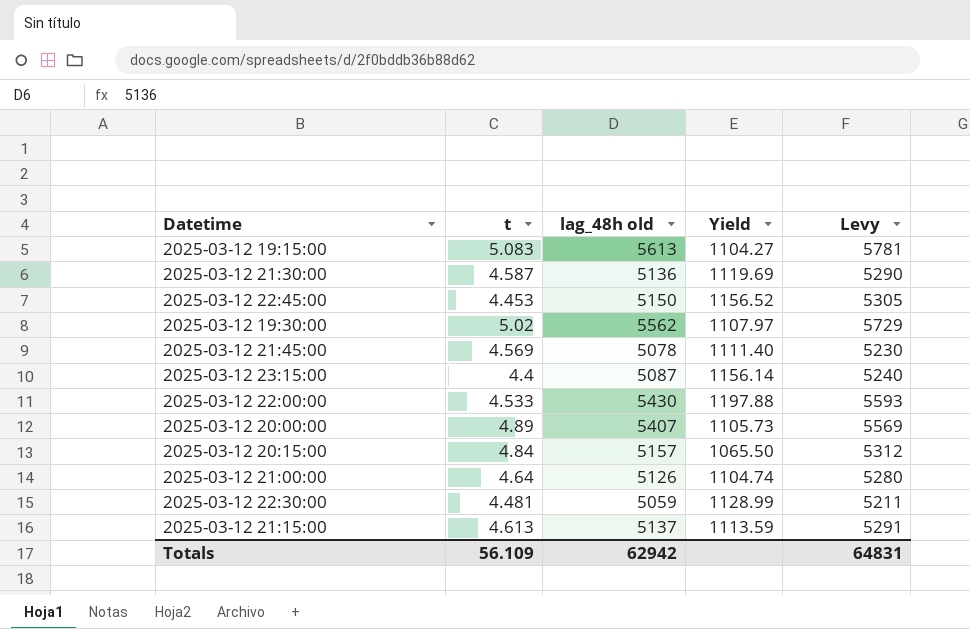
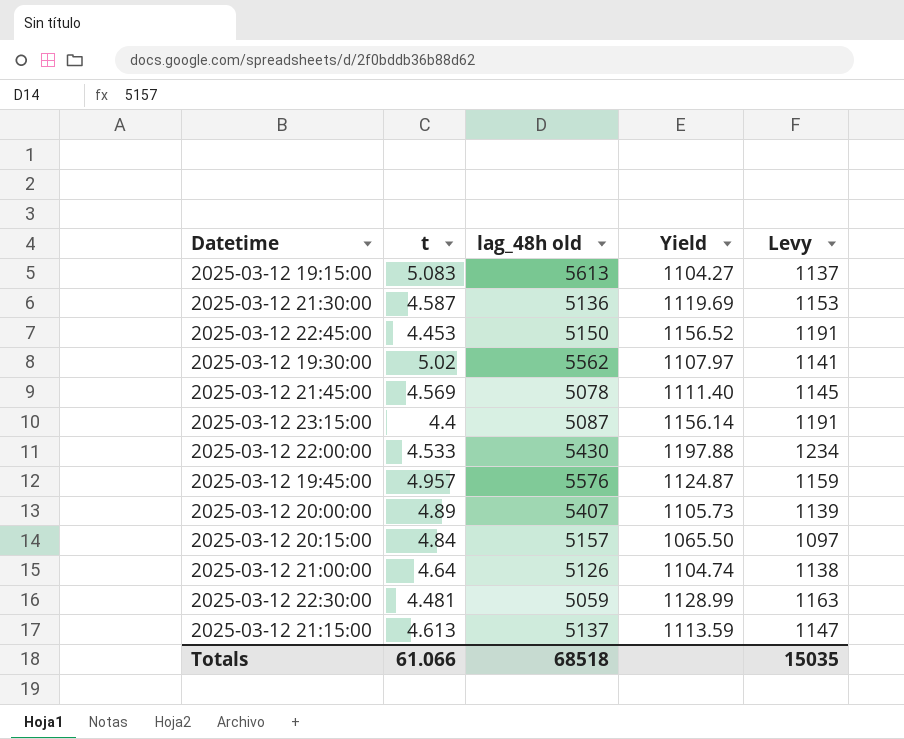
column Levy | formula: [lag_48h old] * 1.03 -> [Yield] * 1.03
row 2025-03-12 19:45:00: none -> 4.957 | 5576 | 1124.87 | 1159
Totals | t: 56.109 -> 61.066
Totals | lag_48h old: 62942 -> 68518
Totals | Levy: 64831 -> 15035

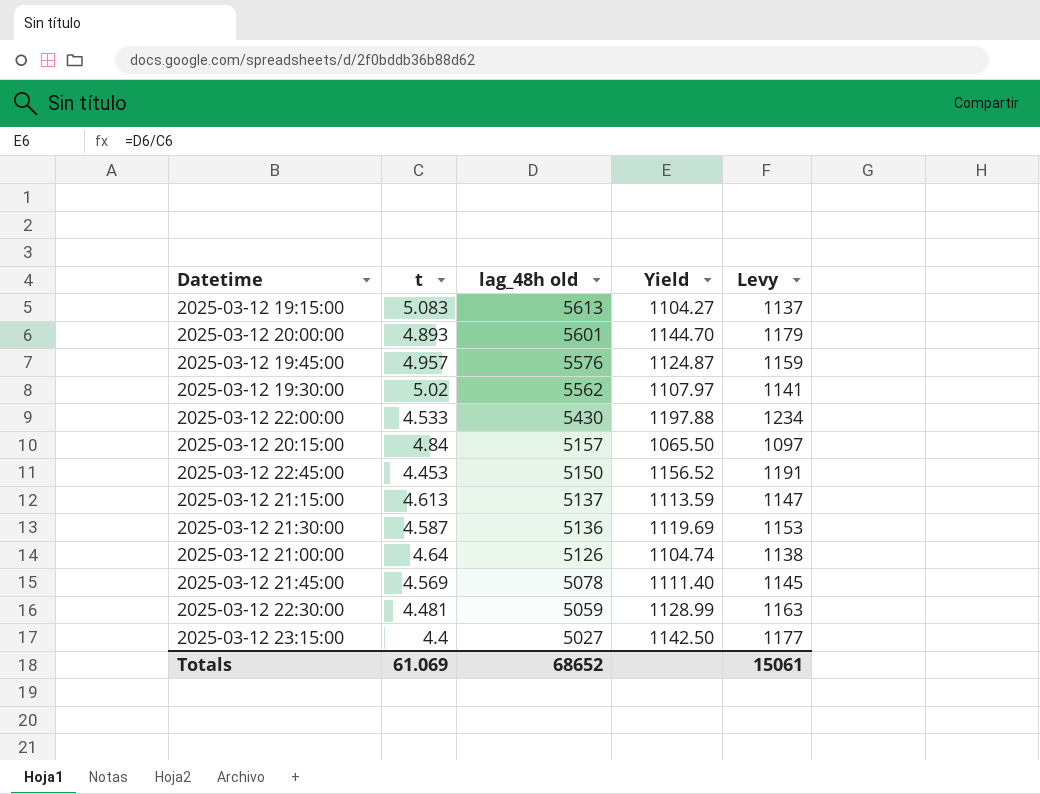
row order: none -> lag_48h old descending
2025-03-12 20:00:00 | t: 4.89 -> 4.893
2025-03-12 20:00:00 | lag_48h old: 5407 -> 5601
2025-03-12 20:00:00 | Yield: 1105.73 -> 1144.70
2025-03-12 20:00:00 | Levy: 1139 -> 1179
2025-03-12 23:15:00 | lag_48h old: 5087 -> 5027
2025-03-12 23:15:00 | Yield: 1156.14 -> 1142.50
2025-03-12 23:15:00 | Levy: 1191 -> 1177
Totals | t: 61.066 -> 61.069
Totals | lag_48h old: 68518 -> 68652
Totals | Levy: 15035 -> 15061

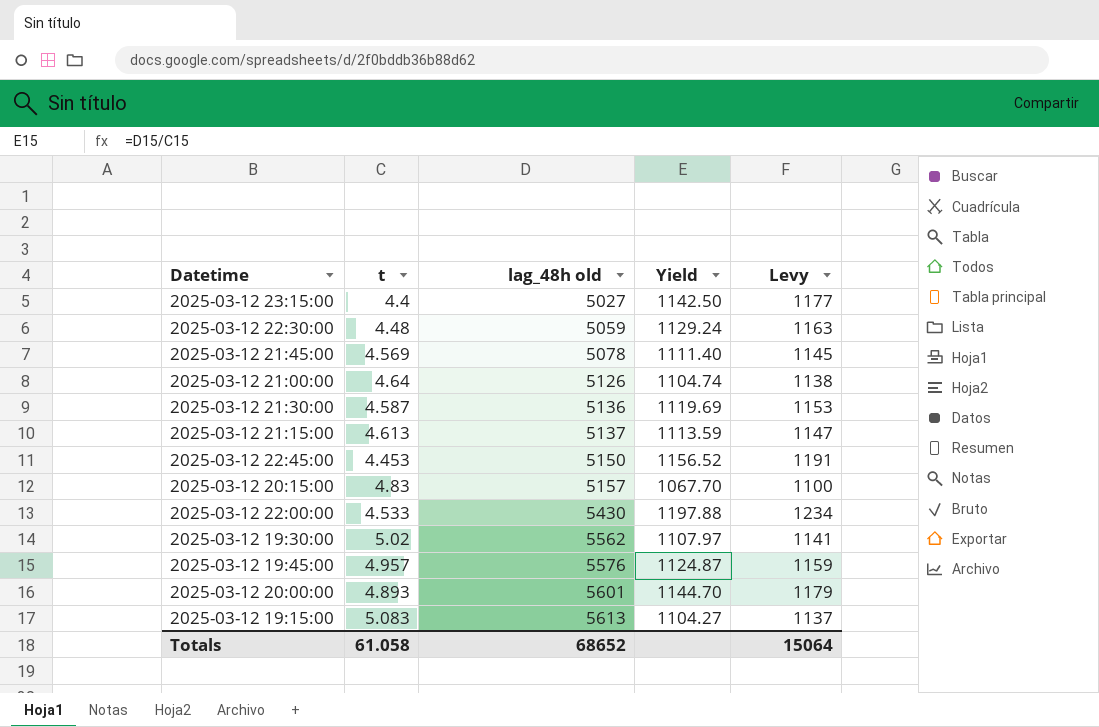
row order: lag_48h old descending -> lag_48h old ascending
2025-03-12 22:30:00 | t: 4.481 -> 4.48
2025-03-12 22:30:00 | Yield: 1128.99 -> 1129.24
2025-03-12 20:15:00 | t: 4.84 -> 4.83
2025-03-12 20:15:00 | Yield: 1065.50 -> 1067.70
2025-03-12 20:15:00 | Levy: 1097 -> 1100
Totals | t: 61.069 -> 61.058
Totals | Levy: 15061 -> 15064

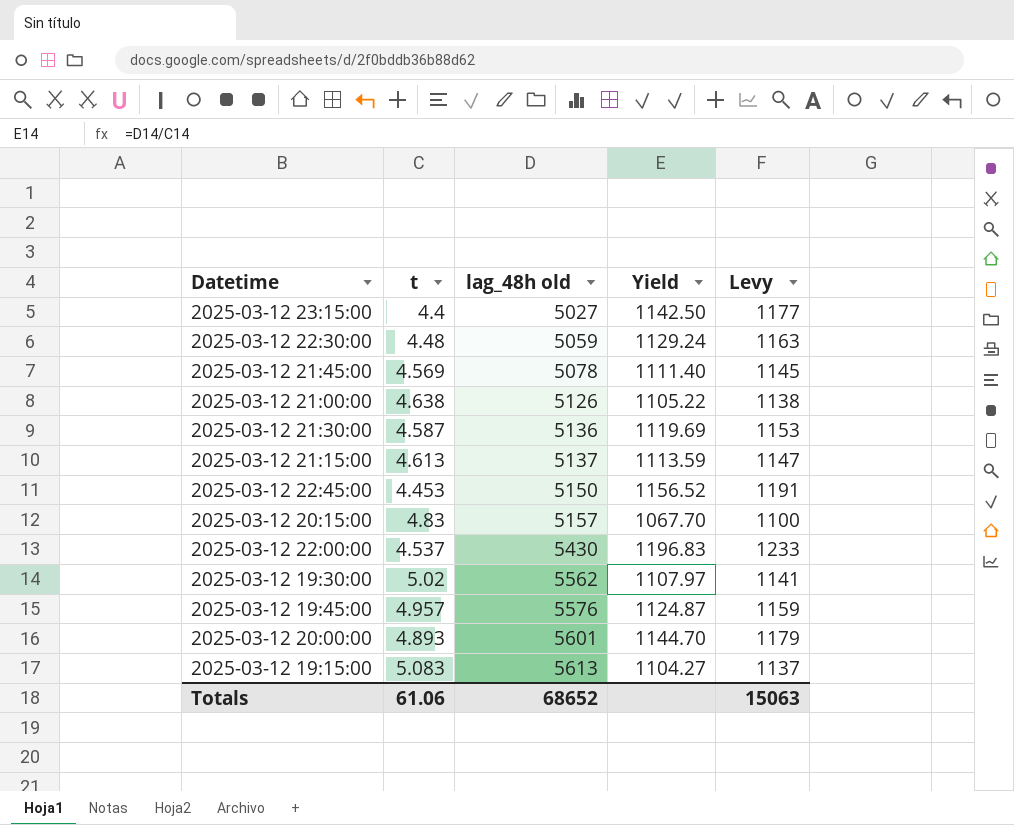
2025-03-12 21:00:00 | t: 4.64 -> 4.638
2025-03-12 21:00:00 | Yield: 1104.74 -> 1105.22
2025-03-12 22:00:00 | t: 4.533 -> 4.537
2025-03-12 22:00:00 | Yield: 1197.88 -> 1196.83
2025-03-12 22:00:00 | Levy: 1234 -> 1233
Totals | t: 61.058 -> 61.06
Totals | Levy: 15064 -> 15063

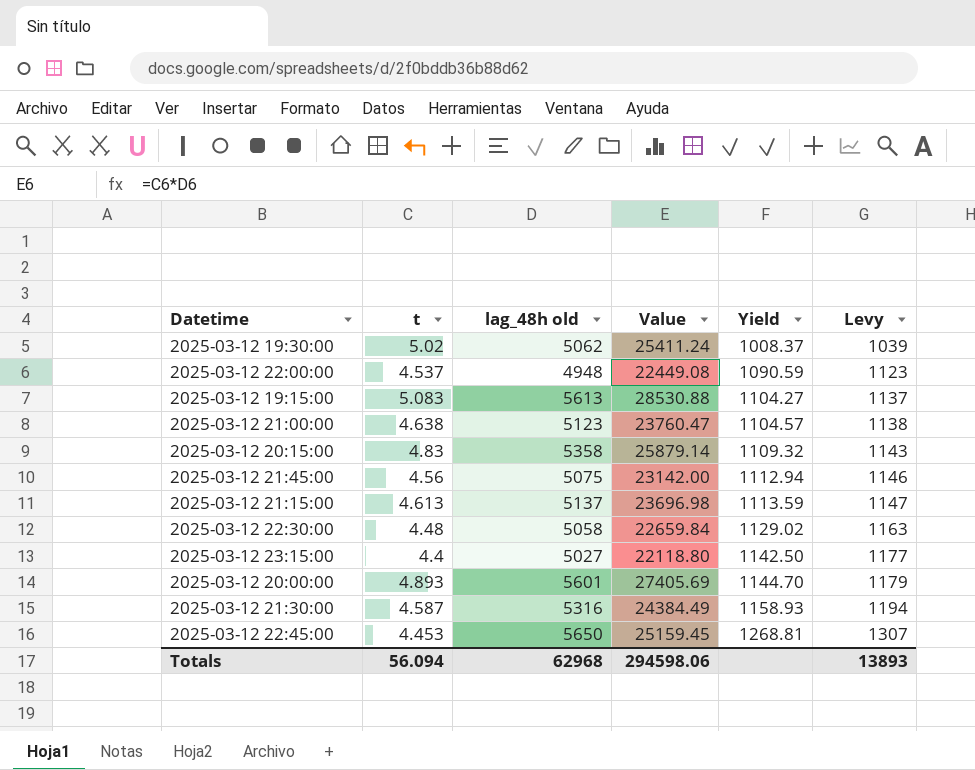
row order: lag_48h old ascending -> Yield ascending
column Value | formula: none -> [t] * [lag_48h old]
row 2025-03-12 19:45:00: 4.957 | 5576 | 1124.87 | 1159 -> none
2025-03-12 19:30:00 | lag_48h old: 5562 -> 5062
2025-03-12 19:30:00 | Yield: 1107.97 -> 1008.37
2025-03-12 19:30:00 | Levy: 1141 -> 1039
2025-03-12 22:00:00 | lag_48h old: 5430 -> 4948
2025-03-12 22:00:00 | Yield: 1196.83 -> 1090.59
2025-03-12 22:00:00 | Levy: 1233 -> 1123
2025-03-12 21:00:00 | lag_48h old: 5126 -> 5123
2025-03-12 21:00:00 | Yield: 1105.22 -> 1104.57
2025-03-12 20:15:00 | lag_48h old: 5157 -> 5358
2025-03-12 20:15:00 | Yield: 1067.70 -> 1109.32
2025-03-12 20:15:00 | Levy: 1100 -> 1143
2025-03-12 21:45:00 | t: 4.569 -> 4.56
2025-03-12 21:45:00 | lag_48h old: 5078 -> 5075
2025-03-12 21:45:00 | Yield: 1111.40 -> 1112.94
2025-03-12 21:45:00 | Levy: 1145 -> 1146
2025-03-12 22:30:00 | lag_48h old: 5059 -> 5058
2025-03-12 22:30:00 | Yield: 1129.24 -> 1129.02
2025-03-12 21:30:00 | lag_48h old: 5136 -> 5316
2025-03-12 21:30:00 | Yield: 1119.69 -> 1158.93
2025-03-12 21:30:00 | Levy: 1153 -> 1194
2025-03-12 22:45:00 | lag_48h old: 5150 -> 5650
2025-03-12 22:45:00 | Yield: 1156.52 -> 1268.81
2025-03-12 22:45:00 | Levy: 1191 -> 1307
Totals | t: 61.06 -> 56.094
Totals | lag_48h old: 68652 -> 62968
Totals | Levy: 15063 -> 13893

